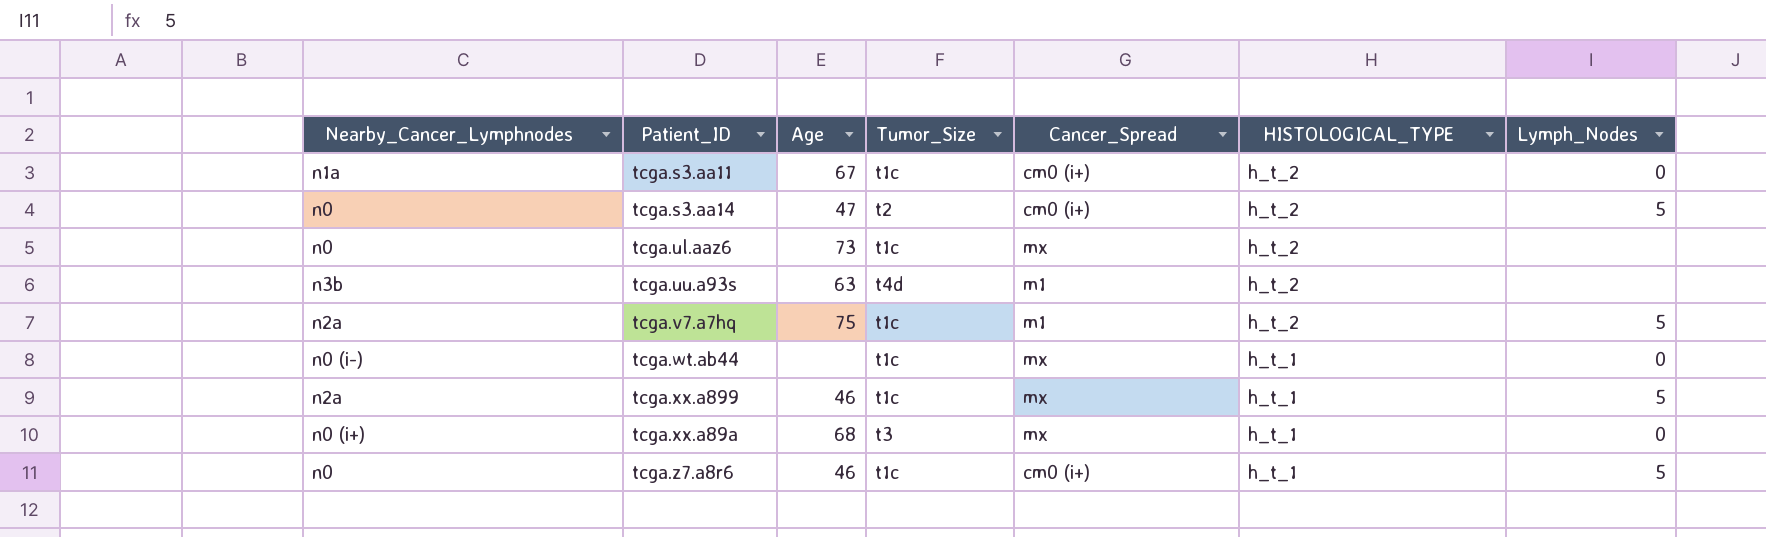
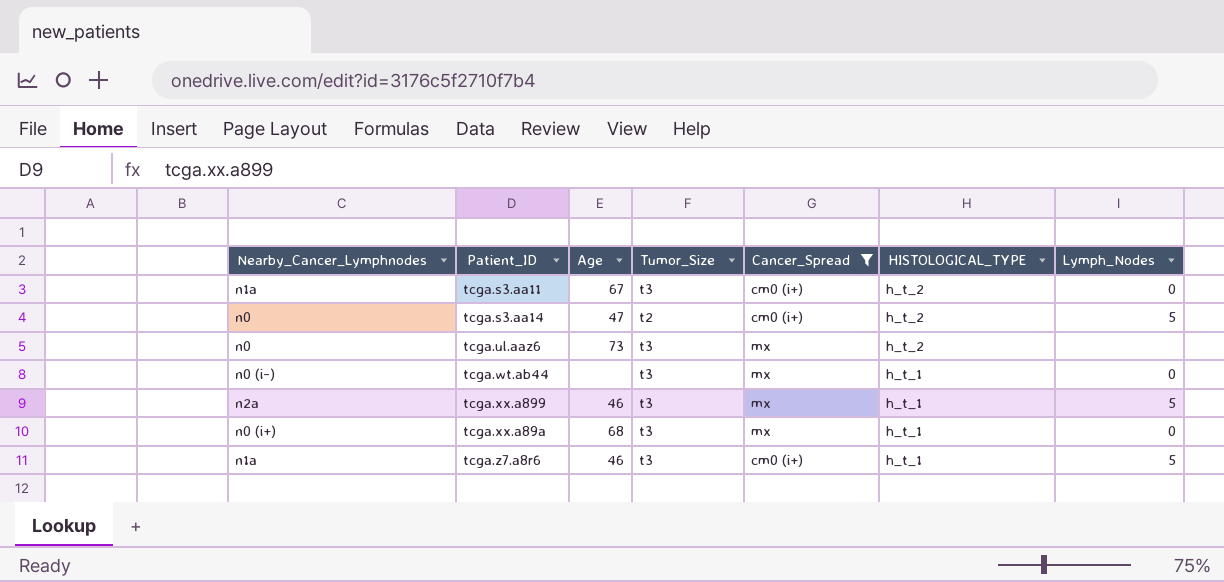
filter: none -> Cancer_Spread != m1
tcga.s3.aa11 | Tumor_Size: t1c -> t3
tcga.ul.aaz6 | Tumor_Size: t1c -> t3
tcga.wt.ab44 | Tumor_Size: t1c -> t3
tcga.xx.a899 | Tumor_Size: t1c -> t3
tcga.z7.a8r6 | Nearby_Cancer_Lymphnodes: n0 -> n1a
tcga.z7.a8r6 | Tumor_Size: t1c -> t3

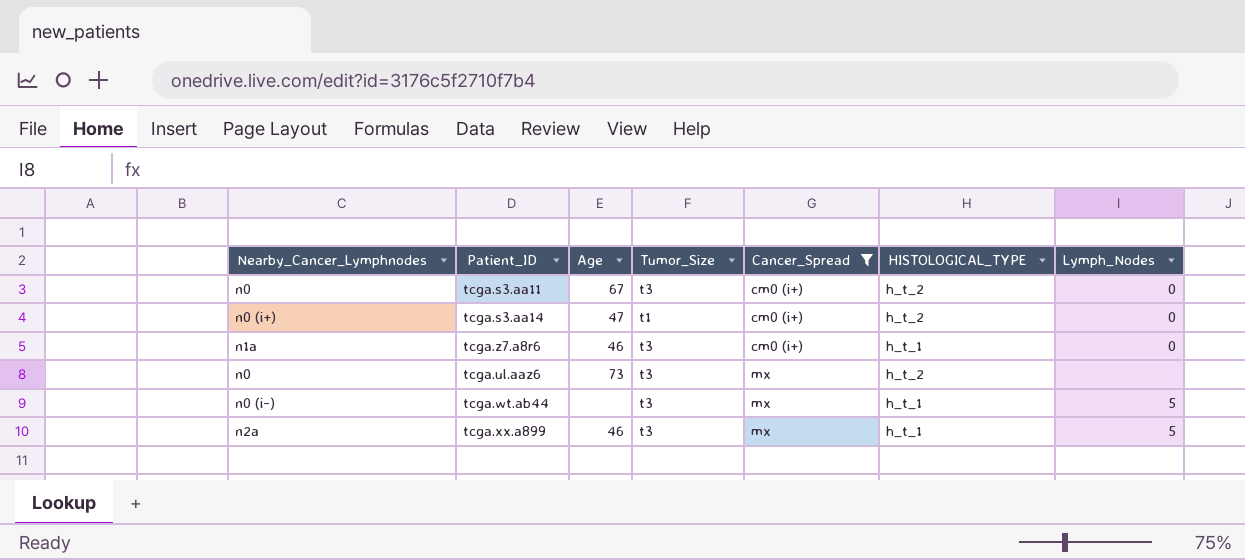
row order: HISTOLOGICAL_TYPE descending -> Cancer_Spread ascending
row tcga.xx.a89a: n0 (i+) | 68 | t3 | mx | h_t_1 | 0 -> none
tcga.s3.aa11 | Nearby_Cancer_Lymphnodes: n1a -> n0
tcga.s3.aa14 | Nearby_Cancer_Lymphnodes: n0 -> n0 (i+)
tcga.s3.aa14 | Tumor_Size: t2 -> t1
tcga.s3.aa14 | Lymph_Nodes: 5 -> 0
tcga.z7.a8r6 | Lymph_Nodes: 5 -> 0
tcga.wt.ab44 | Lymph_Nodes: 0 -> 5

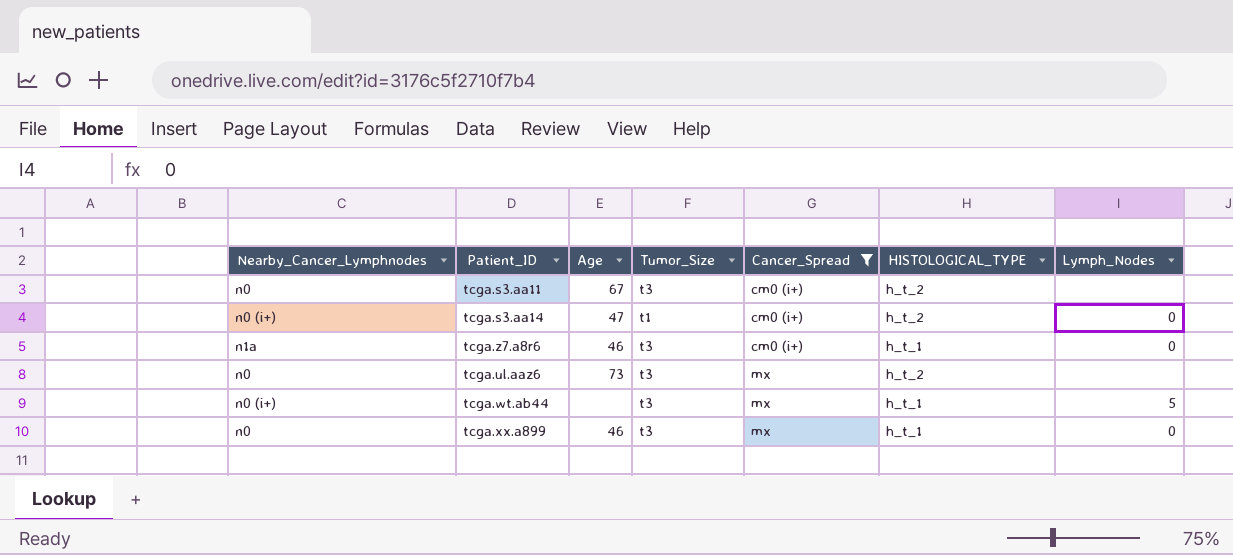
tcga.s3.aa11 | Lymph_Nodes: 0 -> none
tcga.wt.ab44 | Nearby_Cancer_Lymphnodes: n0 (i-) -> n0 (i+)
tcga.xx.a899 | Nearby_Cancer_Lymphnodes: n2a -> n0
tcga.xx.a899 | Lymph_Nodes: 5 -> 0

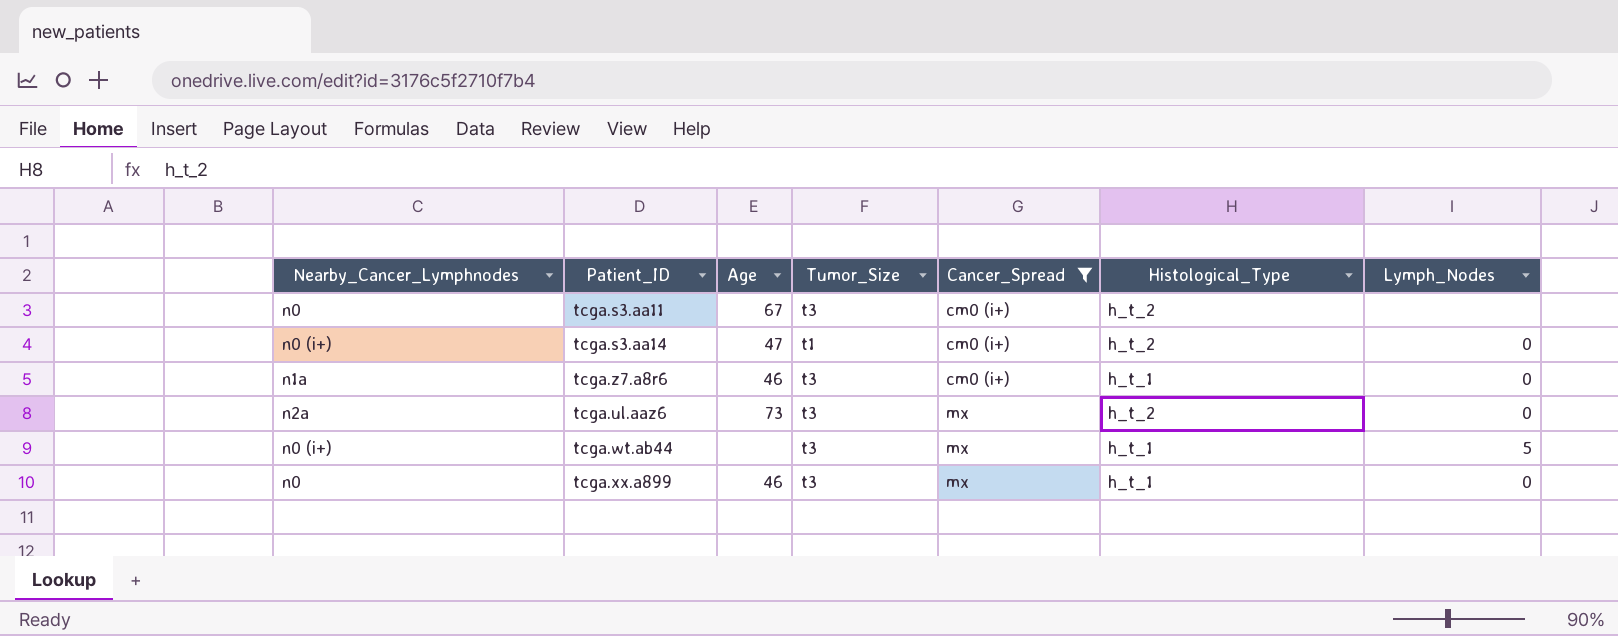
column name: HISTOLOGICAL_TYPE -> Histological_Type
tcga.ul.aaz6 | Nearby_Cancer_Lymphnodes: n0 -> n2a
tcga.ul.aaz6 | Lymph_Nodes: none -> 0

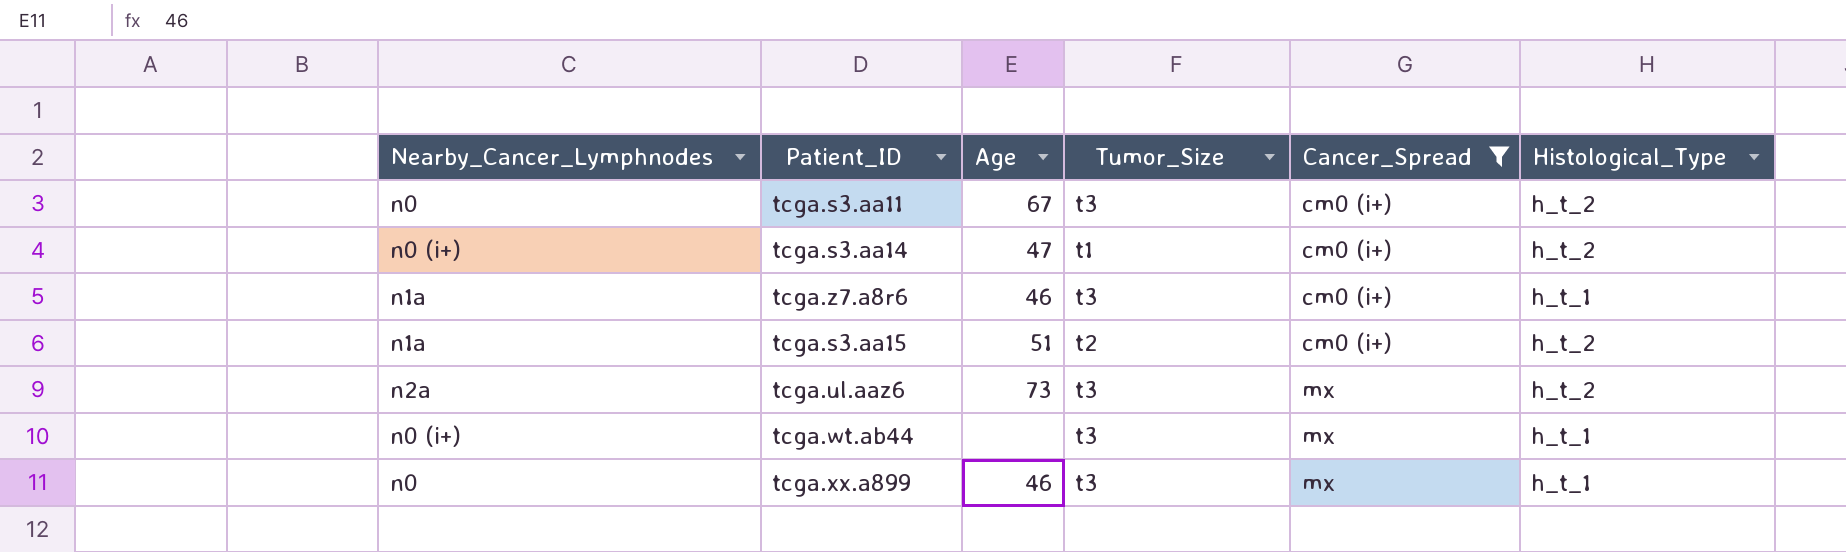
column Lymph_Nodes | position: 7 -> none
row tcga.s3.aa15: none -> n1a | 51 | t2 | cm0 (i+) | h_t_2

